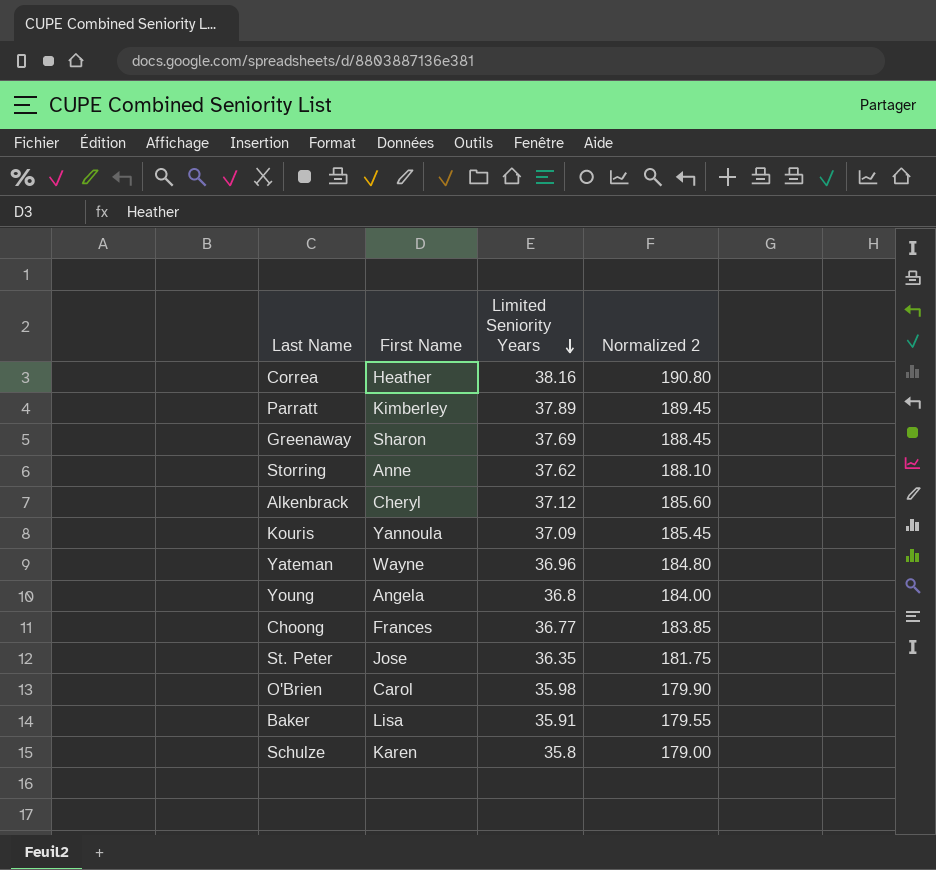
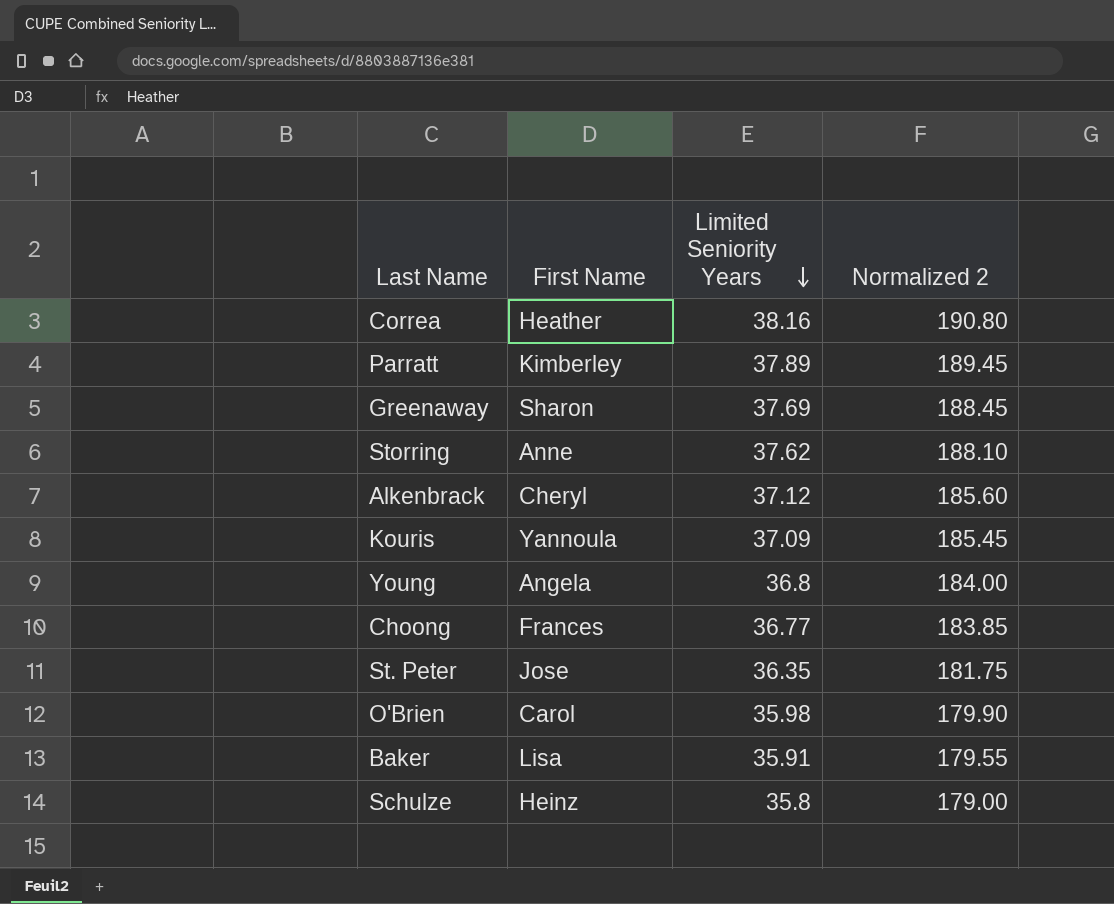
row Yateman: Wayne | 36.96 | 184.80 -> none
Schulze | First Name: Karen -> Heinz

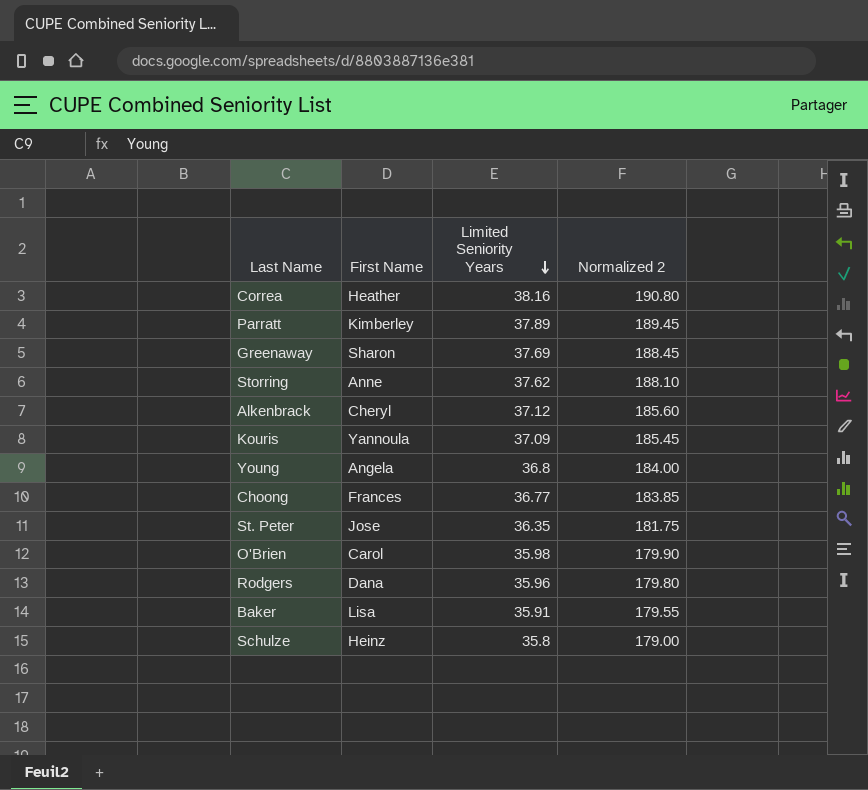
row Rodgers: none -> Dana | 35.96 | 179.80

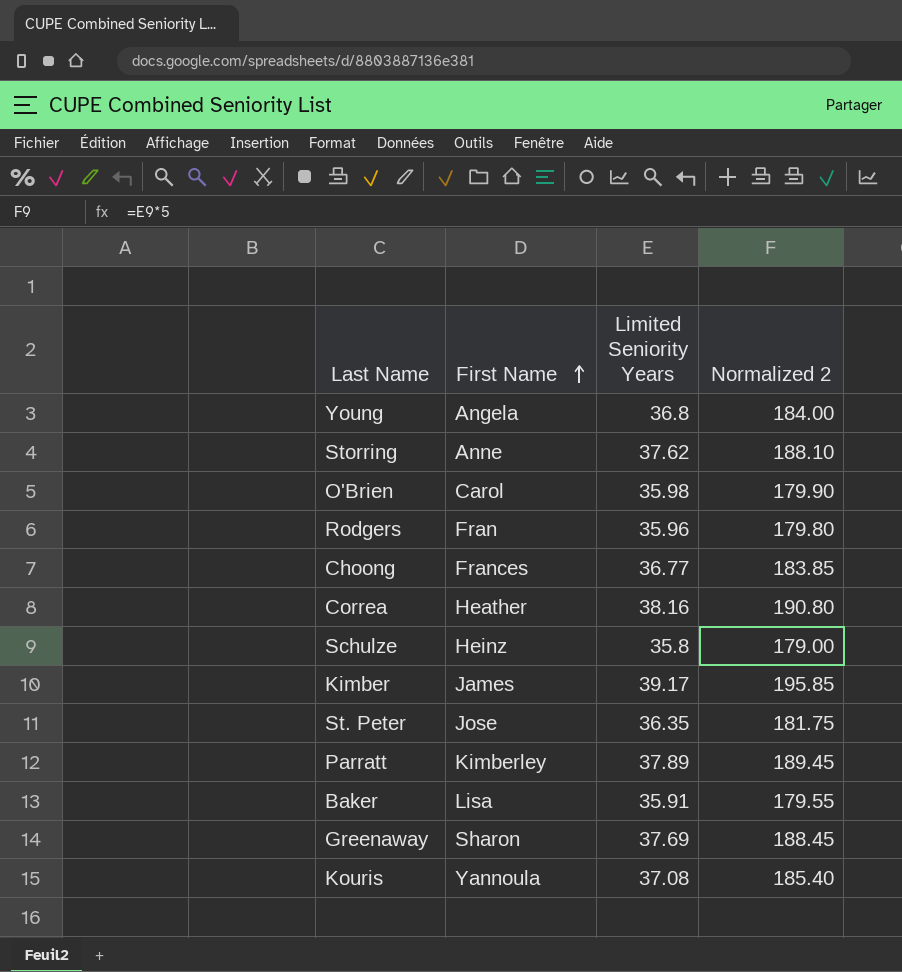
row order: Limited Seniority Years descending -> First Name ascending
row Alkenbrack: Cheryl | 37.12 | 185.60 -> none
Rodgers | First Name: Dana -> Fran
row Kimber: none -> James | 39.17 | 195.85
Kouris | Limited Seniority Years: 37.09 -> 37.08
Kouris | Normalized 2: 185.45 -> 185.40

